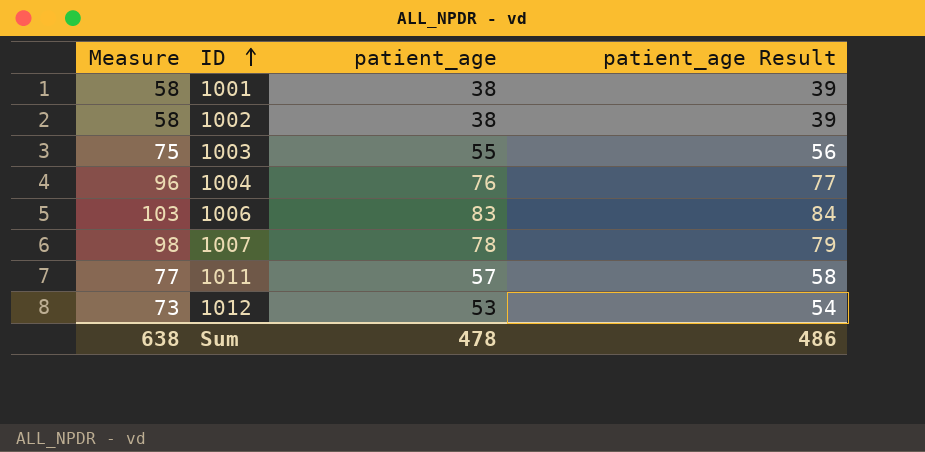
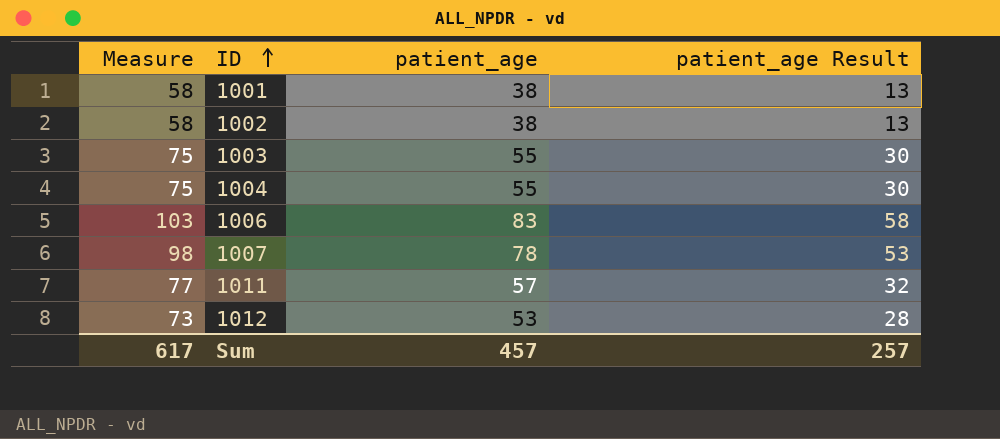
column patient_age Result | formula: [patient_age] + 1 -> [patient_age] - 25
1004 | Measure: 96 -> 75
1004 | patient_age: 76 -> 55
Sum | Measure: 638 -> 617
Sum | patient_age: 478 -> 457
Sum | patient_age Result: 486 -> 257

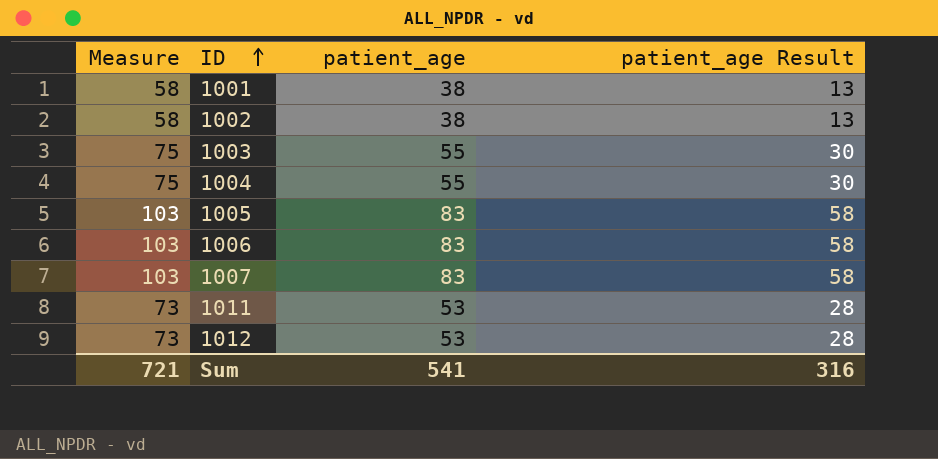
row 1005: none -> 103 | 83 | 58
1007 | Measure: 98 -> 103
1007 | patient_age: 78 -> 83
1007 | patient_age Result: 53 -> 58
1011 | Measure: 77 -> 73
1011 | patient_age: 57 -> 53
1011 | patient_age Result: 32 -> 28
Sum | Measure: 617 -> 721
Sum | patient_age: 457 -> 541
Sum | patient_age Result: 257 -> 316

